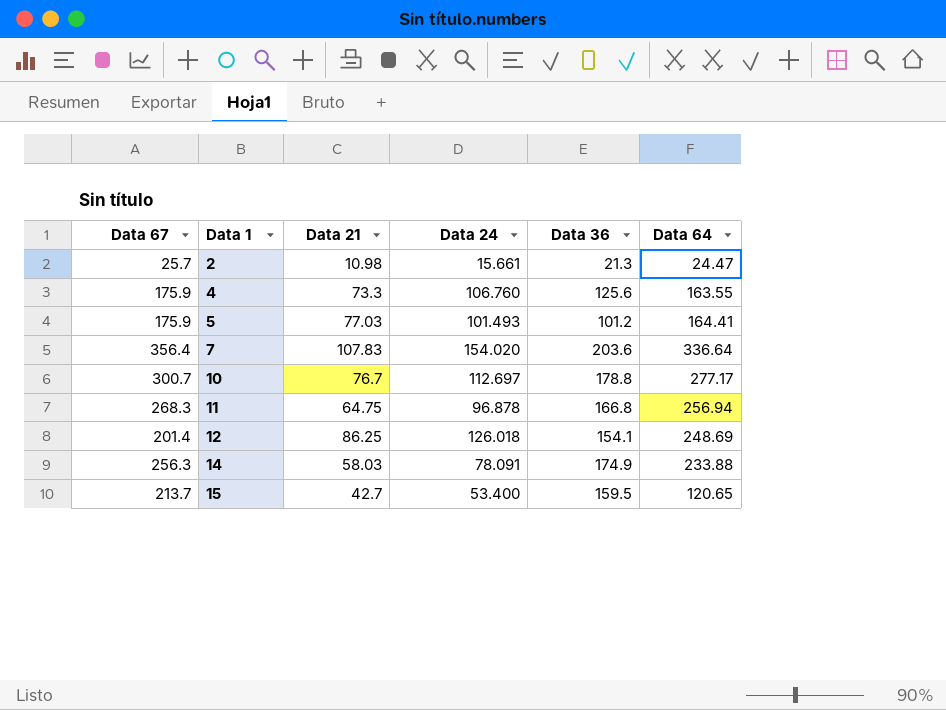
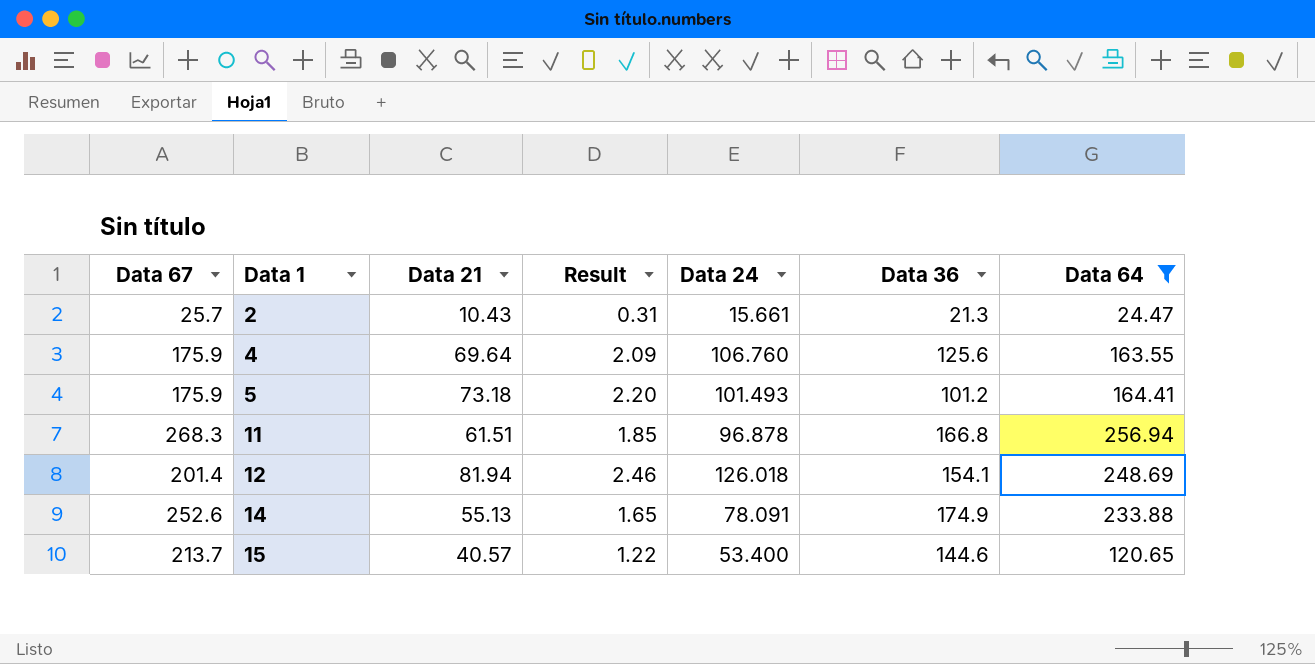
filter: none -> Data 64 <= 256.94
column Result | formula: none -> [Data 21] * 0.03
2 | Data 21: 10.98 -> 10.43
4 | Data 21: 73.3 -> 69.64
5 | Data 21: 77.03 -> 73.18
11 | Data 21: 64.75 -> 61.51
12 | Data 21: 86.25 -> 81.94
14 | Data 67: 256.3 -> 252.6
14 | Data 21: 58.03 -> 55.13
15 | Data 21: 42.7 -> 40.57
15 | Data 36: 159.5 -> 144.6

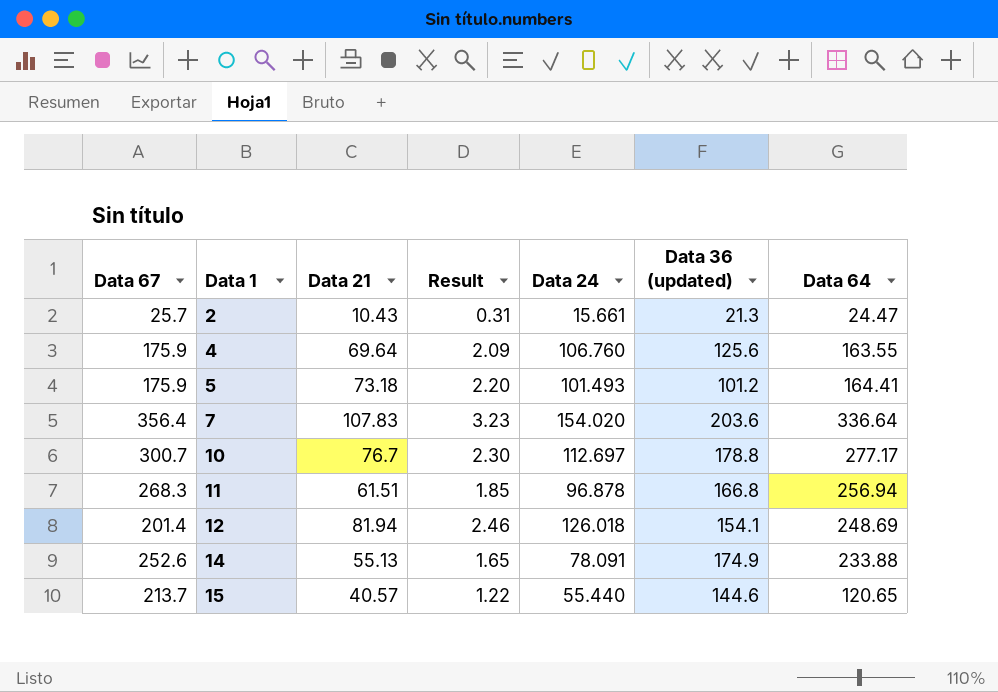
filter: Data 64 <= 256.94 -> none
column name: Data 36 -> Data 36 (updated)
15 | Data 24: 53.400 -> 55.440

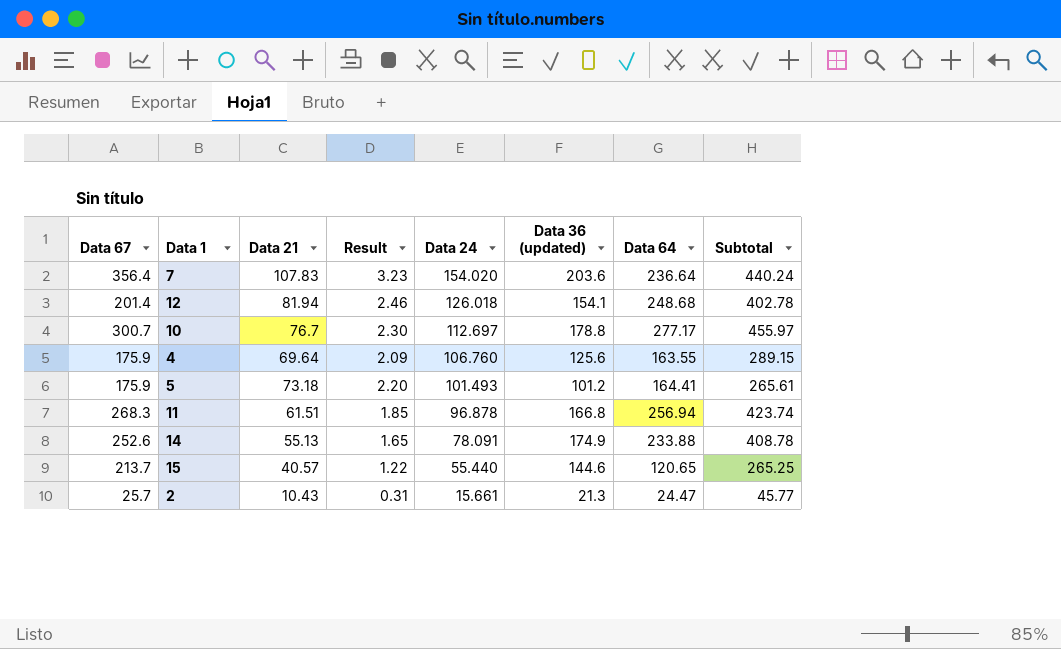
row order: Data 1 ascending -> Data 24 descending
column Subtotal | formula: none -> [Data 36 (updated)] + [Data 64]
7 | Data 64: 336.64 -> 236.64
12 | Data 64: 248.69 -> 248.68

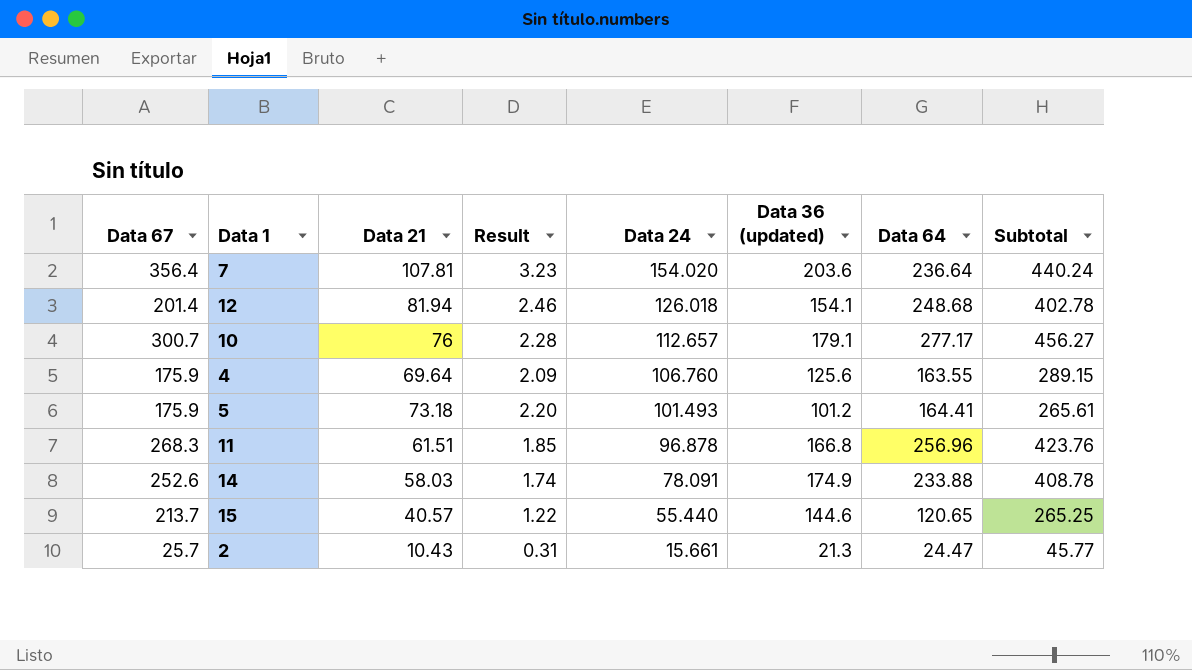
7 | Data 21: 107.83 -> 107.81
10 | Data 21: 76.7 -> 76
10 | Result: 2.30 -> 2.28
10 | Data 24: 112.697 -> 112.657
10 | Data 36 (updated): 178.8 -> 179.1
10 | Subtotal: 455.97 -> 456.27
11 | Data 64: 256.94 -> 256.96
11 | Subtotal: 423.74 -> 423.76
14 | Data 21: 55.13 -> 58.03
14 | Result: 1.65 -> 1.74

